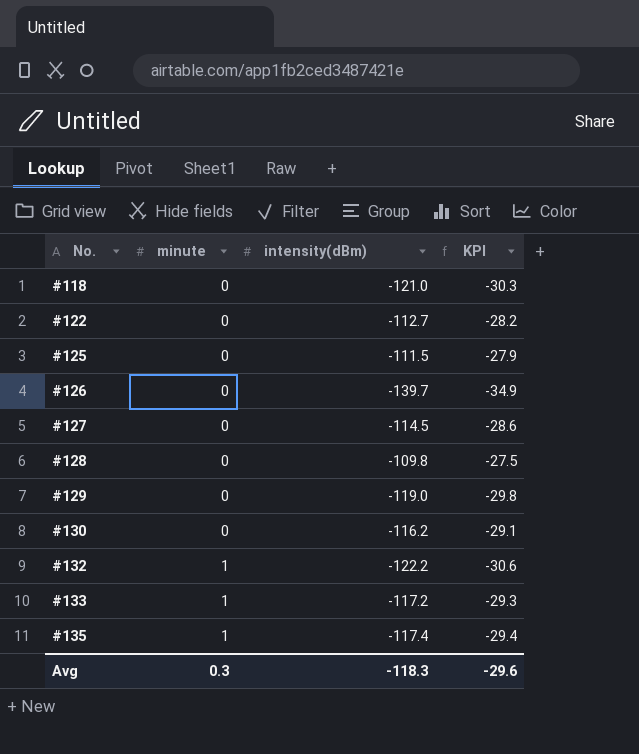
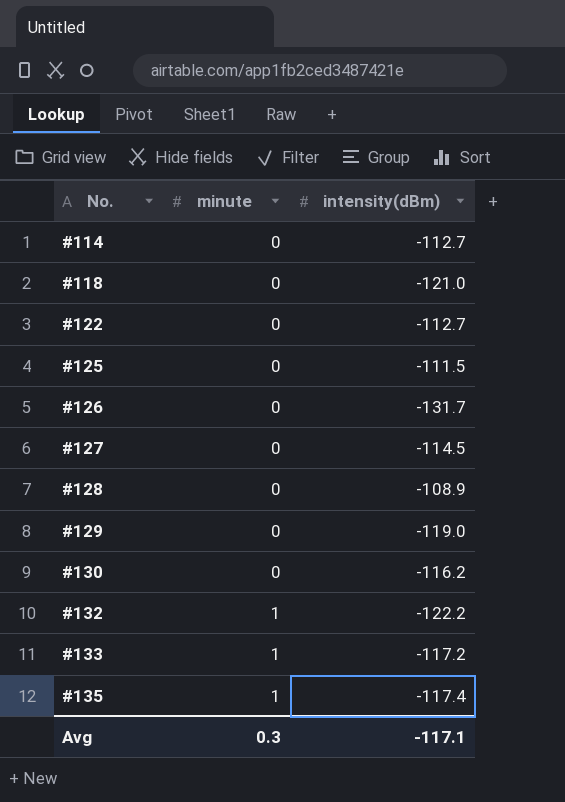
column KPI | formula: [intensity(dBm)] * 0.25 -> none
row #114: none -> 0 | -112.7
#126 | intensity(dBm): -139.7 -> -131.7
#128 | intensity(dBm): -109.8 -> -108.9
Avg | intensity(dBm): -118.3 -> -117.1

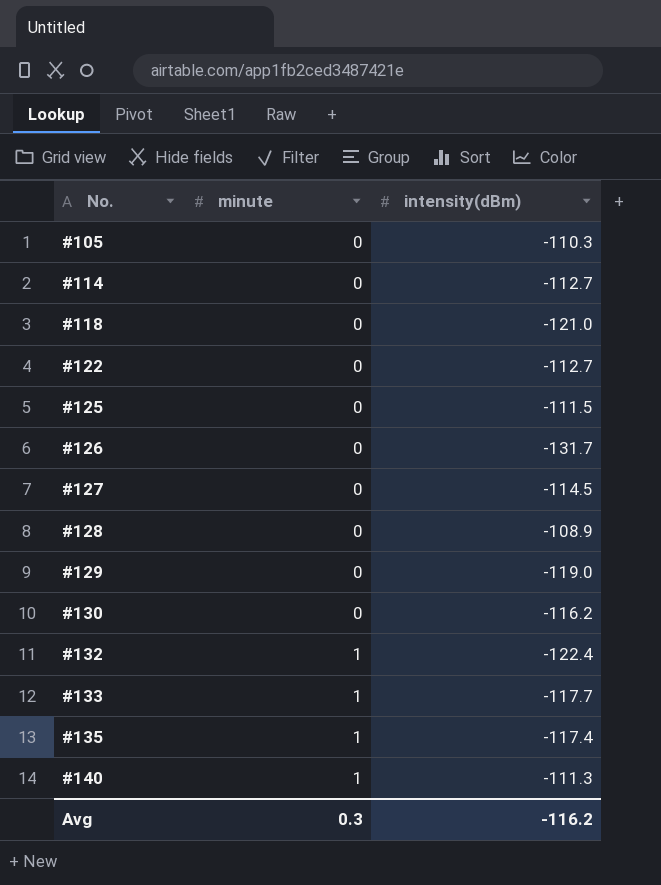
row #105: none -> 0 | -110.3
#132 | intensity(dBm): -122.2 -> -122.4
#133 | intensity(dBm): -117.2 -> -117.7
row #140: none -> 1 | -111.3
Avg | intensity(dBm): -117.1 -> -116.2

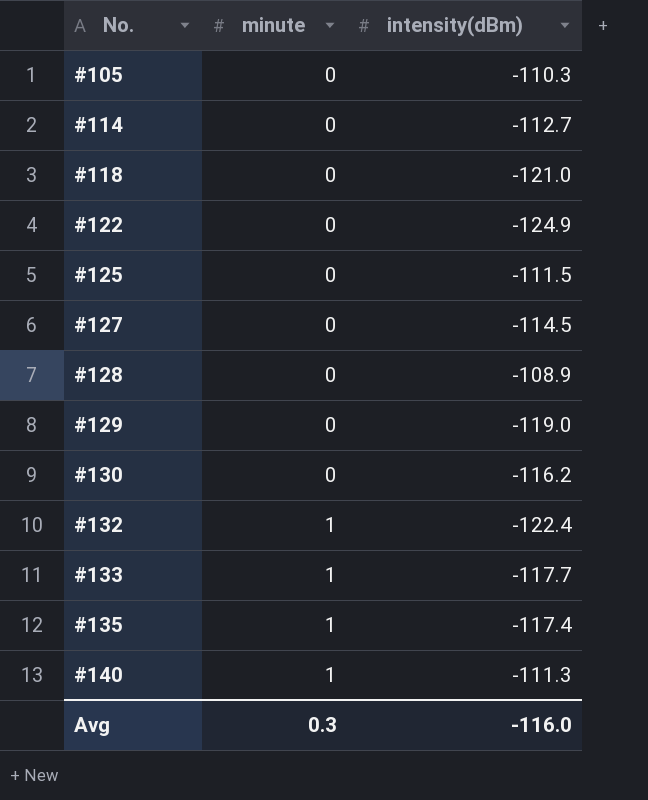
row #126: 0 | -131.7 -> none
#122 | intensity(dBm): -112.7 -> -124.9
Avg | intensity(dBm): -116.2 -> -116.0

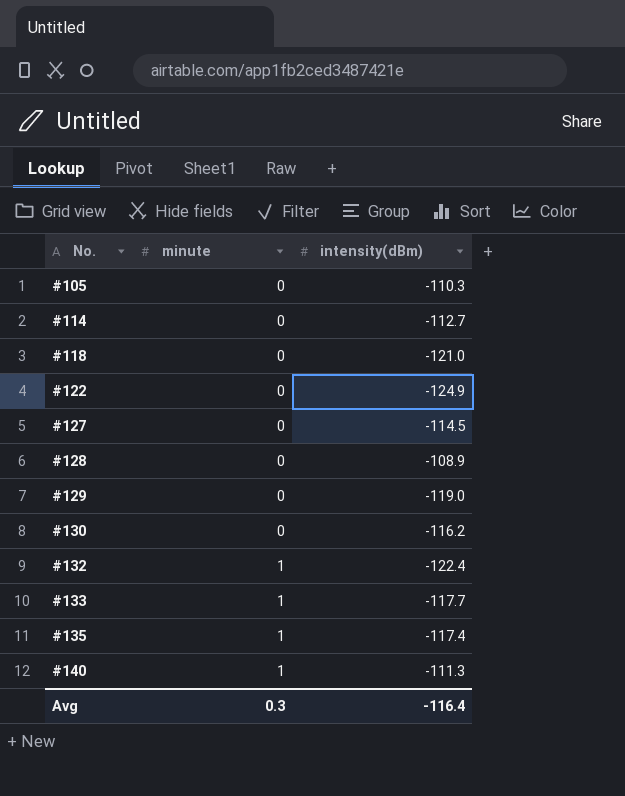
row #125: 0 | -111.5 -> none
Avg | intensity(dBm): -116.0 -> -116.4

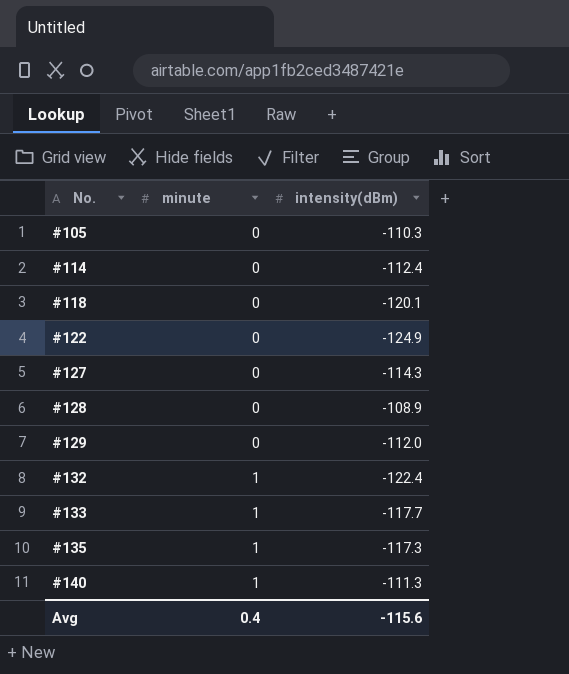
row #130: 0 | -116.2 -> none
#114 | intensity(dBm): -112.7 -> -112.4
#118 | intensity(dBm): -121.0 -> -120.1
#127 | intensity(dBm): -114.5 -> -114.3
#129 | intensity(dBm): -119.0 -> -112.0
#135 | intensity(dBm): -117.4 -> -117.3
Avg | minute: 0.3 -> 0.4
Avg | intensity(dBm): -116.4 -> -115.6

